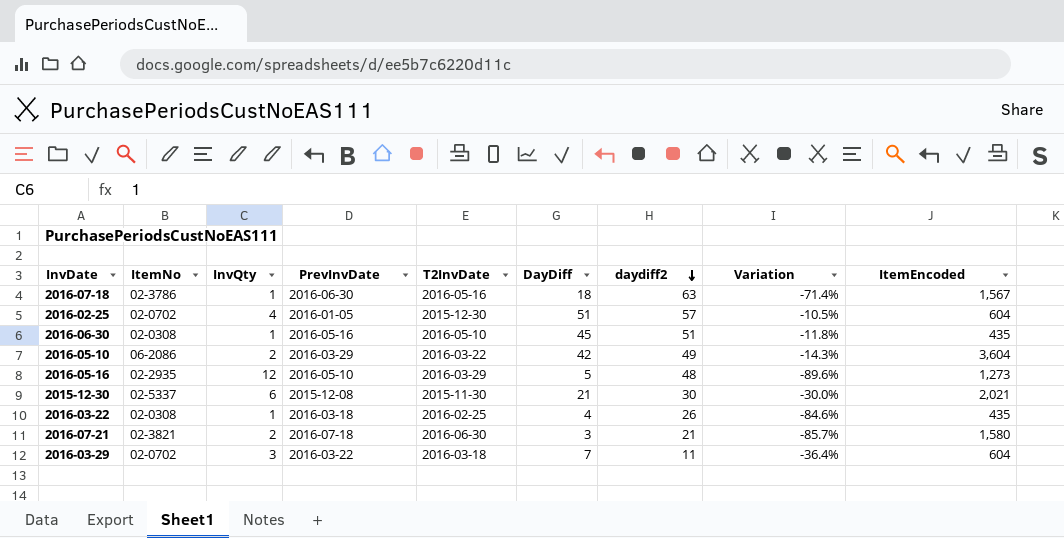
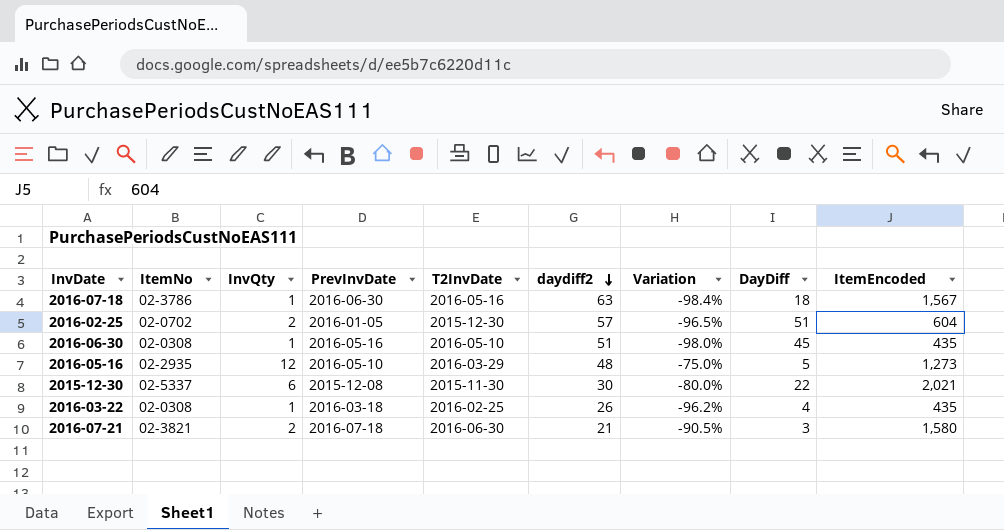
column Variation | formula: ([DayDiff] - [daydiff2]) / [daydiff2] -> ([InvQty] - [daydiff2]) / [daydiff2]
column DayDiff | position: 6 -> 8
row 2016-05-10: 06-2086 | 2 | 2016-03-29 | 2016-03-22 | 42 | 49 | -14.3% | 3,604 -> none
row 2016-03-29: 02-0702 | 3 | 2016-03-22 | 2016-03-18 | 7 | 11 | -36.4% | 604 -> none
2016-02-25 | InvQty: 4 -> 2
2015-12-30 | DayDiff: 21 -> 22

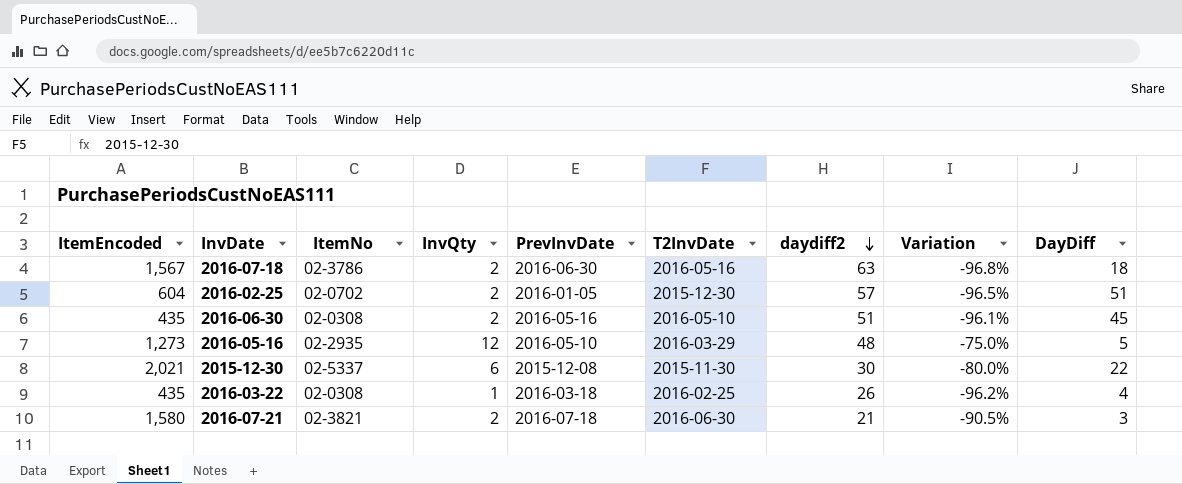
column ItemEncoded | position: 9 -> 1
2016-07-18 | InvQty: 1 -> 2
2016-07-18 | Variation: -98.4% -> -96.8%
2016-06-30 | InvQty: 1 -> 2
2016-06-30 | Variation: -98.0% -> -96.1%

